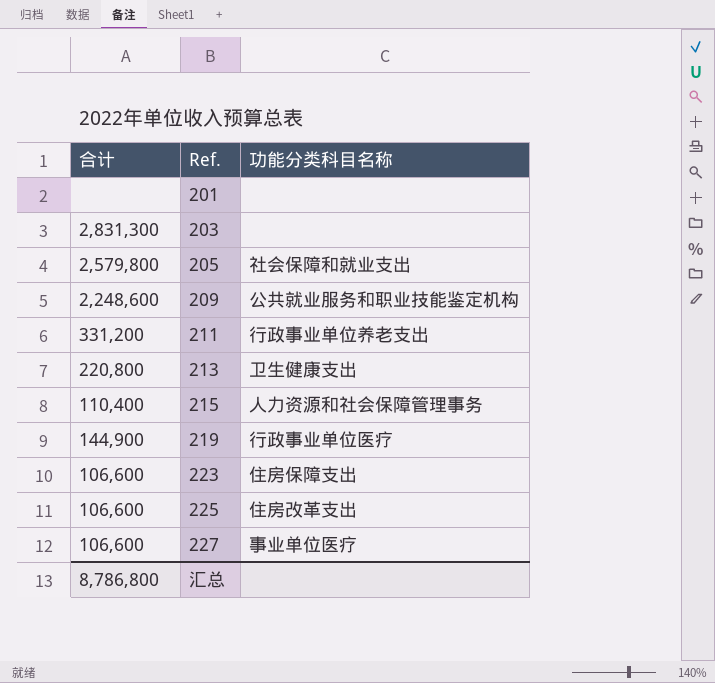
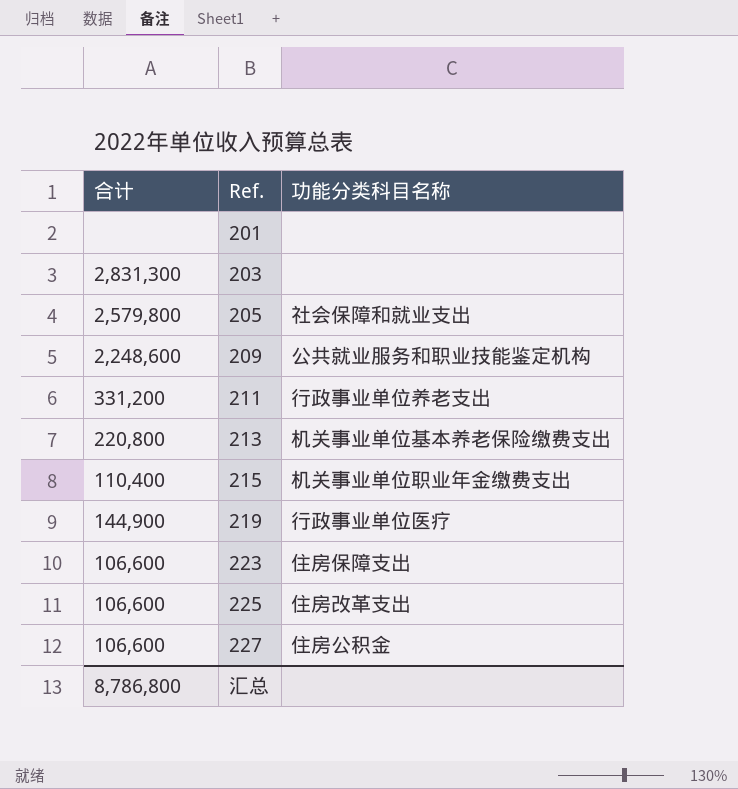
213 | 功能分类科目名称: 卫生健康支出 -> 机关事业单位基本养老保险缴费支出
215 | 功能分类科目名称: 人力资源和社会保障管理事务 -> 机关事业单位职业年金缴费支出
227 | 功能分类科目名称: 事业单位医疗 -> 住房公积金

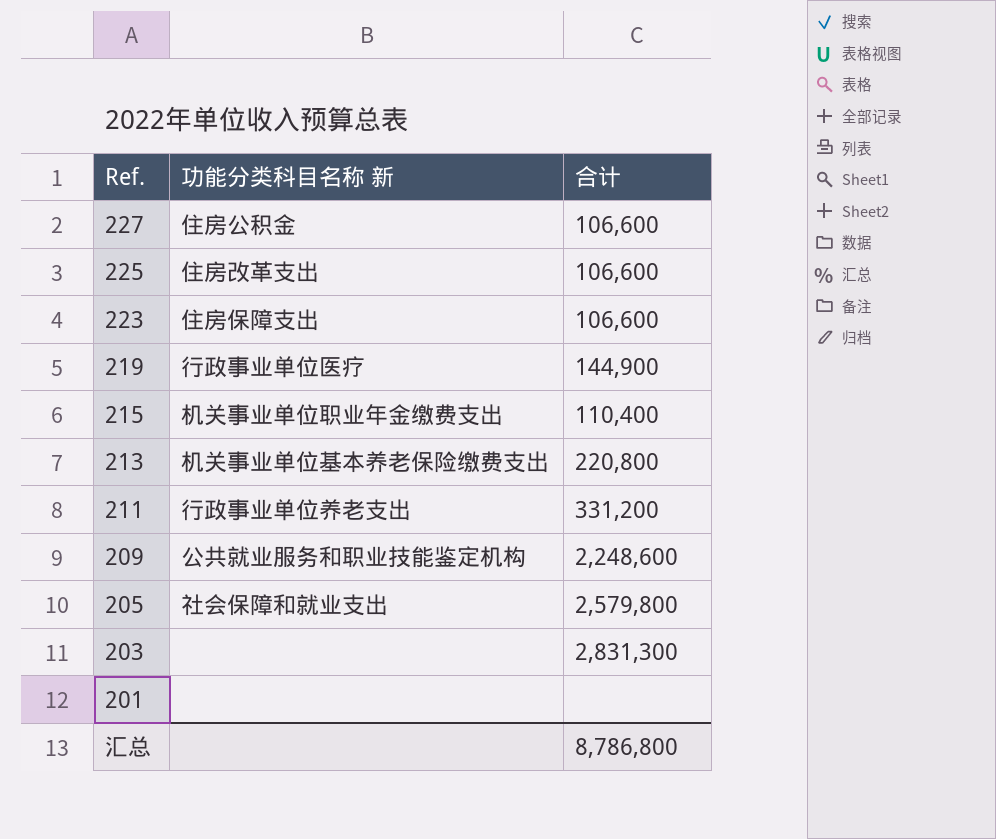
row order: Ref. ascending -> Ref. descending
column name: 功能分类科目名称 -> 功能分类科目名称 新
column 合计 | position: 1 -> 3

